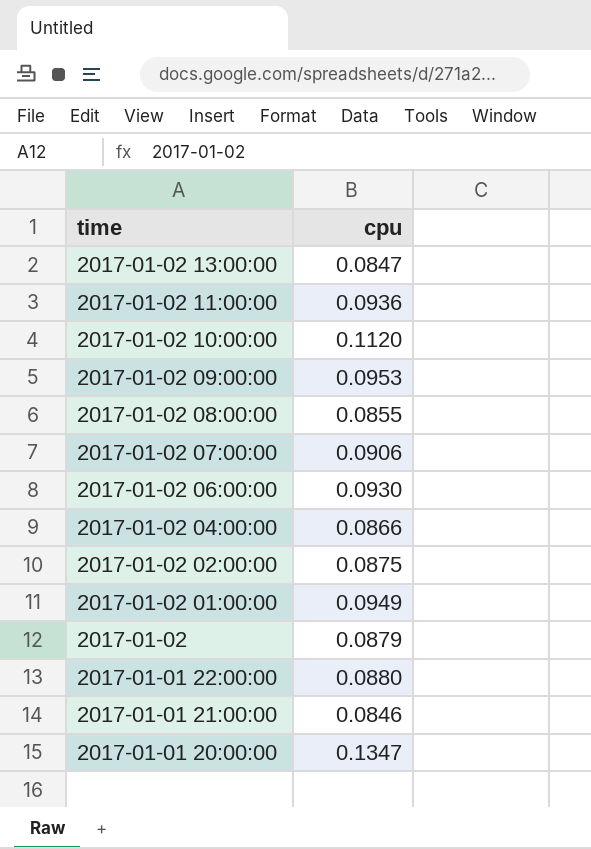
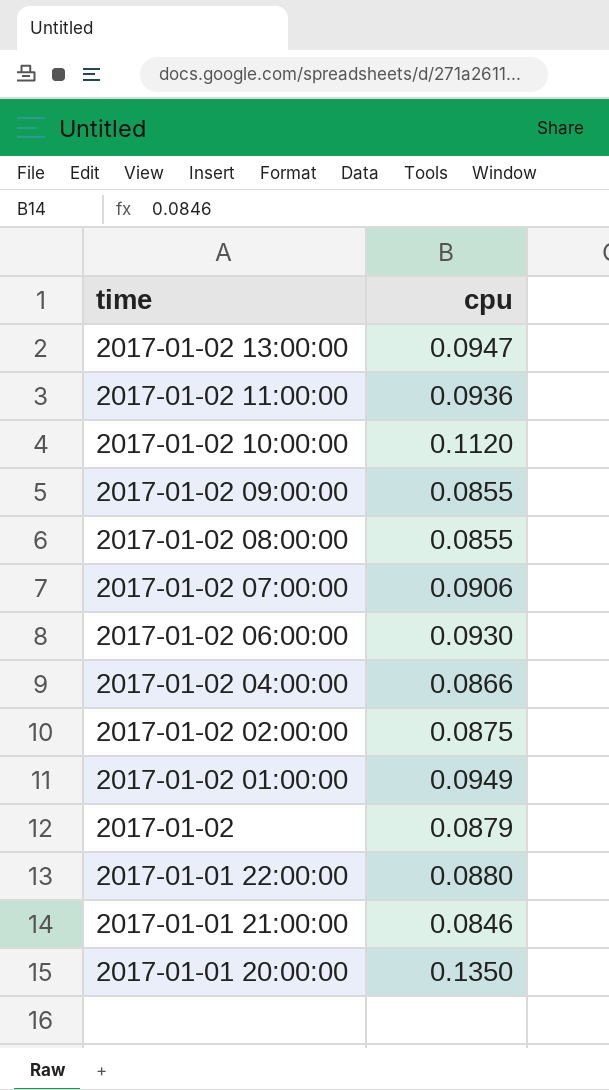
2017-01-02 13:00:00 | cpu: 0.0847 -> 0.0947
2017-01-02 09:00:00 | cpu: 0.0953 -> 0.0855
2017-01-01 20:00:00 | cpu: 0.1347 -> 0.1350

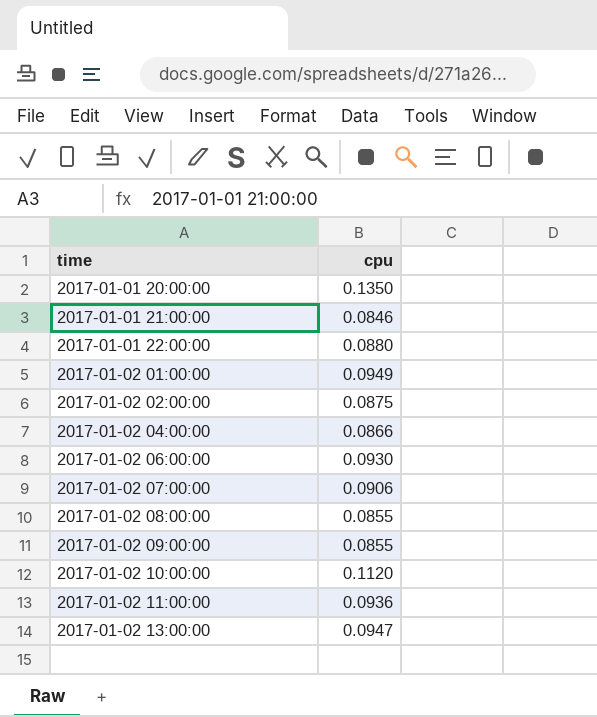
row order: time descending -> time ascending
row 2017-01-02: 0.0879 -> none

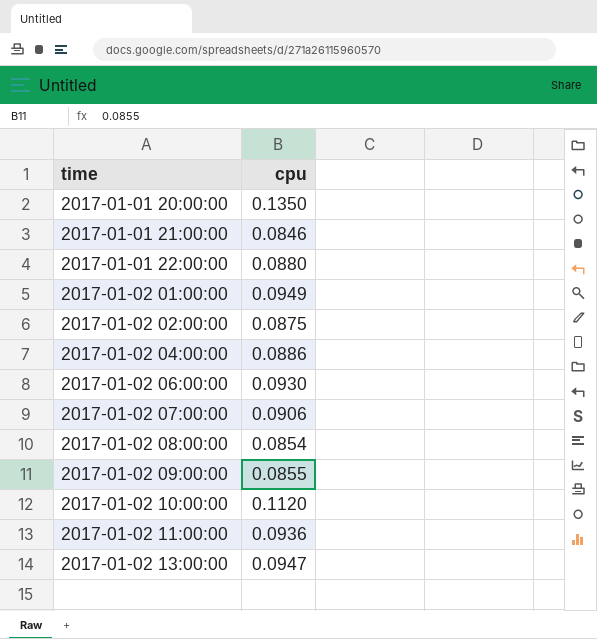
2017-01-02 04:00:00 | cpu: 0.0866 -> 0.0886
2017-01-02 08:00:00 | cpu: 0.0855 -> 0.0854

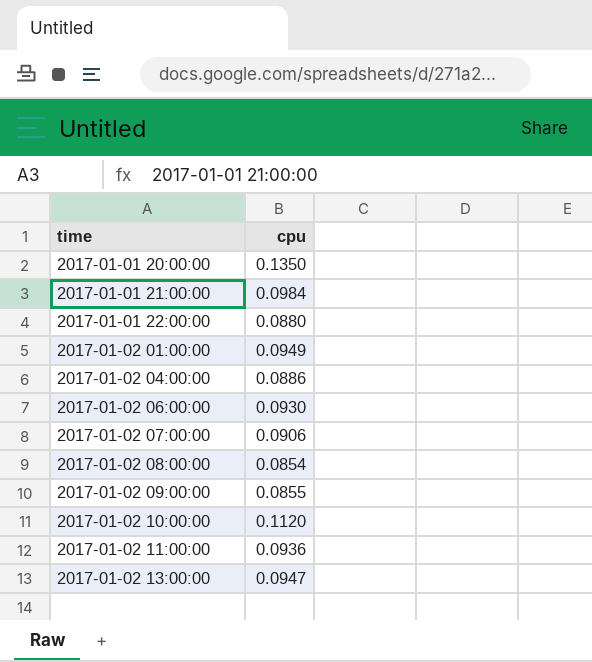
row 2017-01-02 02:00:00: 0.0875 -> none
2017-01-01 21:00:00 | cpu: 0.0846 -> 0.0984

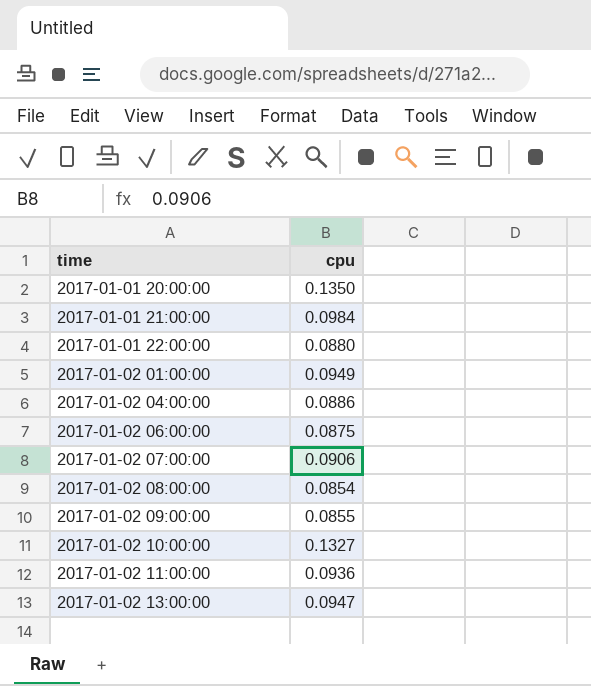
2017-01-02 06:00:00 | cpu: 0.0930 -> 0.0875
2017-01-02 10:00:00 | cpu: 0.1120 -> 0.1327

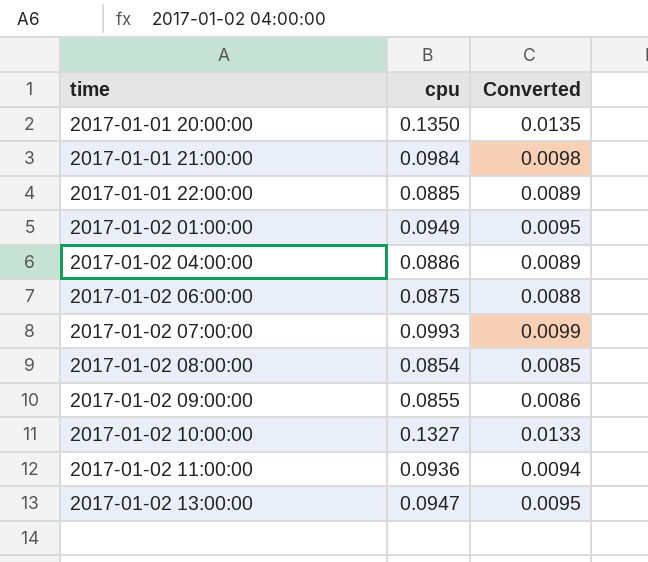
column Converted | formula: none -> [cpu] * 0.1
2017-01-01 22:00:00 | cpu: 0.0880 -> 0.0885
2017-01-02 07:00:00 | cpu: 0.0906 -> 0.0993

